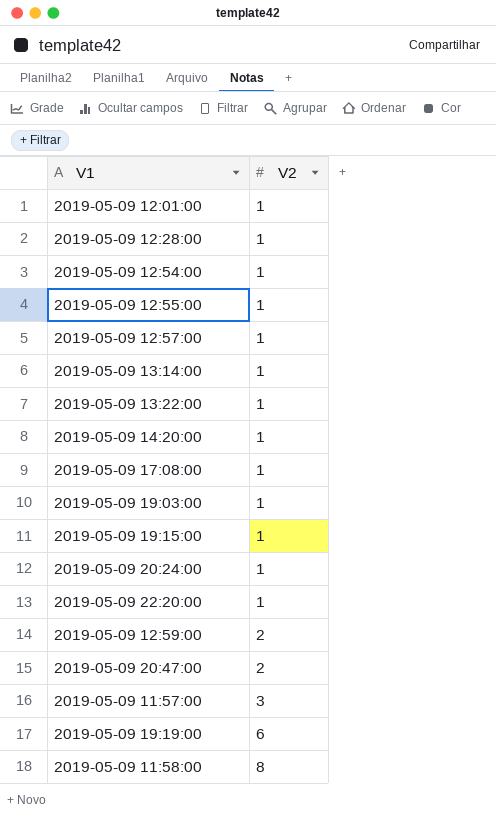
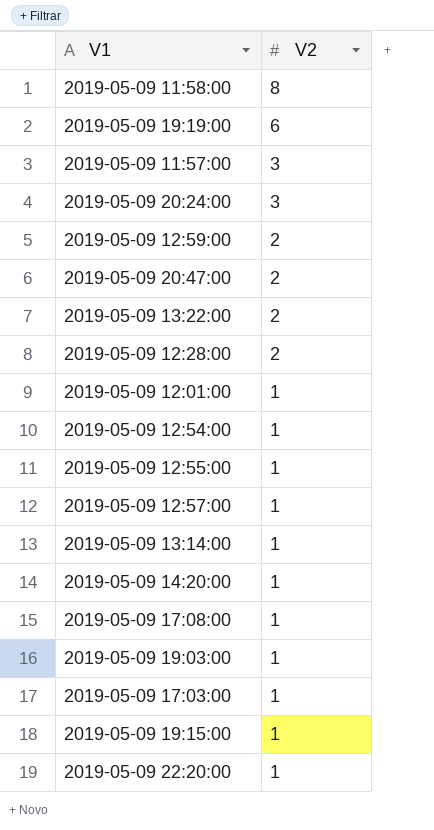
row order: V2 ascending -> V2 descending
2019-05-09 20:24:00 | V2: 1 -> 3
2019-05-09 13:22:00 | V2: 1 -> 2
2019-05-09 12:28:00 | V2: 1 -> 2
row 2019-05-09 17:03:00: none -> 1

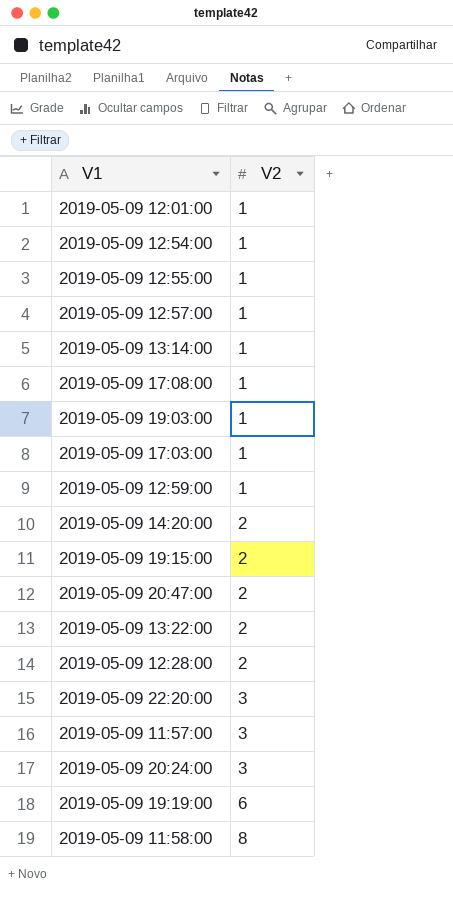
row order: V2 descending -> V2 ascending
2019-05-09 12:59:00 | V2: 2 -> 1
2019-05-09 14:20:00 | V2: 1 -> 2
2019-05-09 19:15:00 | V2: 1 -> 2
2019-05-09 22:20:00 | V2: 1 -> 3

